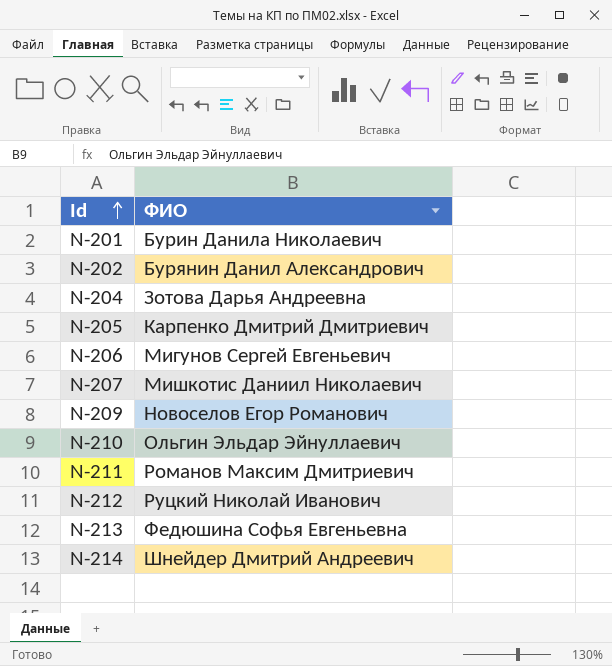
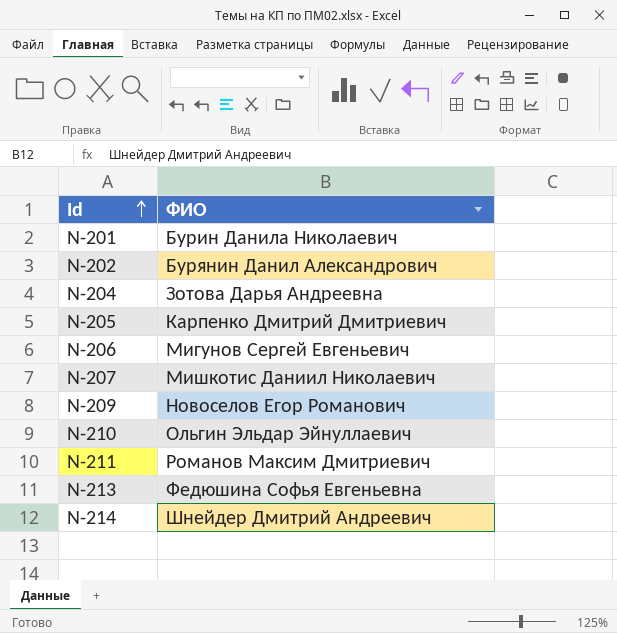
row N-212: Руцкий Николай Иванович -> none

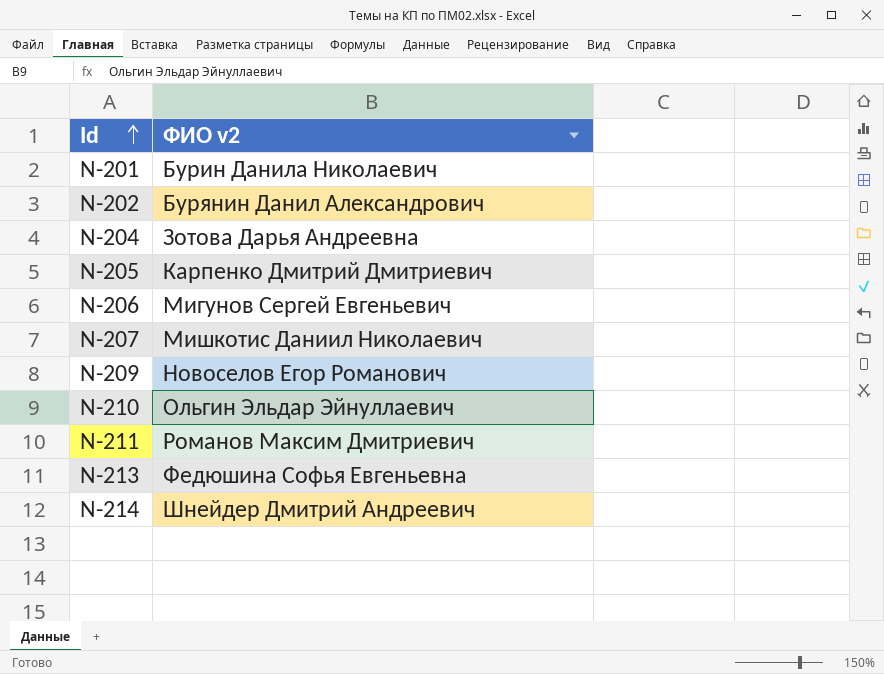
column name: ФИО -> ФИО v2

